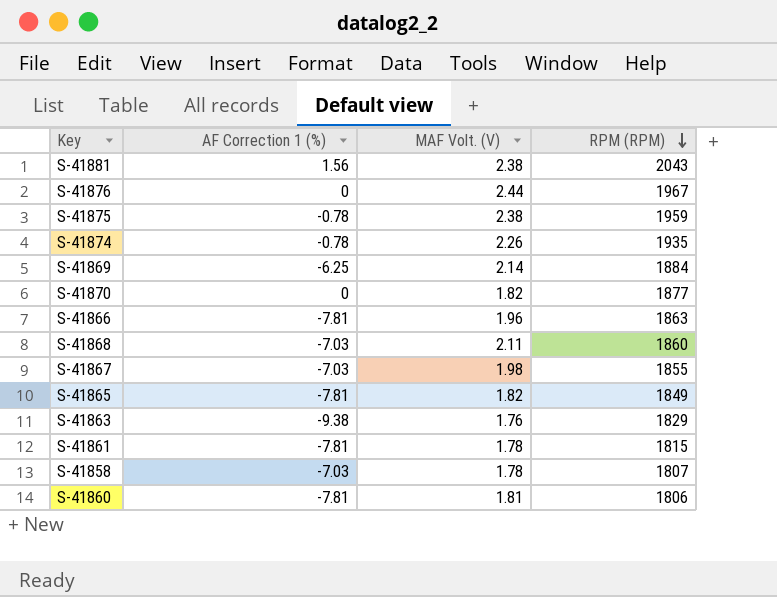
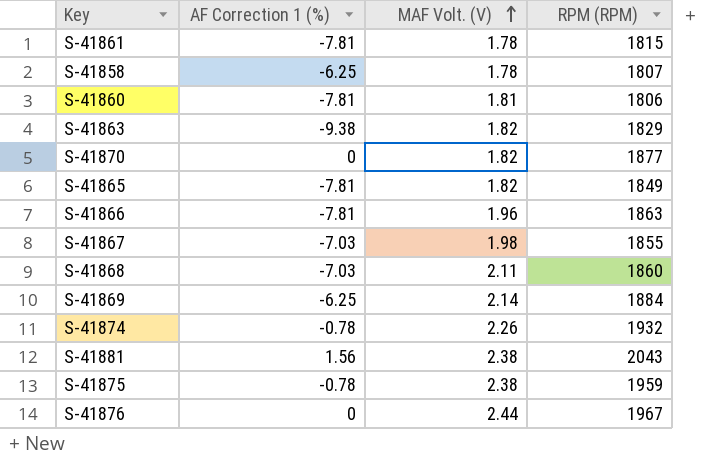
row order: RPM (RPM) descending -> MAF Volt. (V) ascending
S-41858 | AF Correction 1 (%): -7.03 -> -6.25
S-41863 | MAF Volt. (V): 1.76 -> 1.82
S-41874 | RPM (RPM): 1935 -> 1932

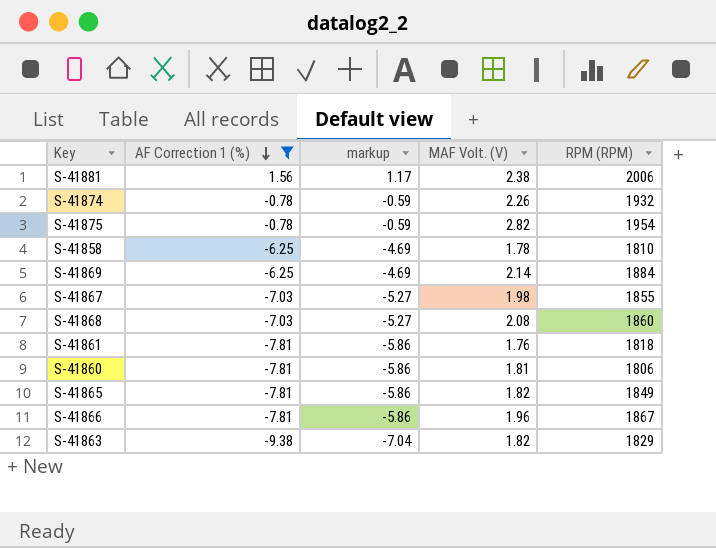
filter: none -> AF Correction 1 (%) != 0
row order: MAF Volt. (V) ascending -> AF Correction 1 (%) descending
column markup | formula: none -> [AF Correction 1 (%)] * 0.75
S-41881 | RPM (RPM): 2043 -> 2006
S-41875 | MAF Volt. (V): 2.38 -> 2.82
S-41875 | RPM (RPM): 1959 -> 1954
S-41858 | RPM (RPM): 1807 -> 1810
S-41868 | MAF Volt. (V): 2.11 -> 2.08
S-41861 | MAF Volt. (V): 1.78 -> 1.76
S-41861 | RPM (RPM): 1815 -> 1818
S-41866 | RPM (RPM): 1863 -> 1867

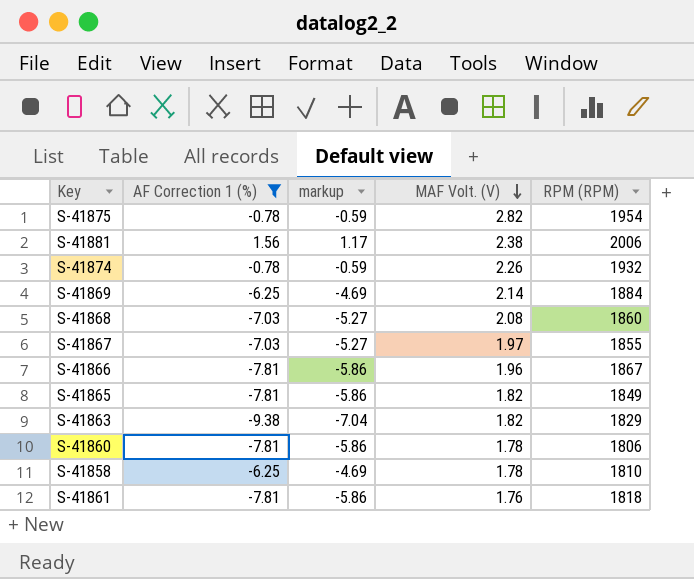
row order: AF Correction 1 (%) descending -> MAF Volt. (V) descending
S-41867 | MAF Volt. (V): 1.98 -> 1.97
S-41860 | MAF Volt. (V): 1.81 -> 1.78

